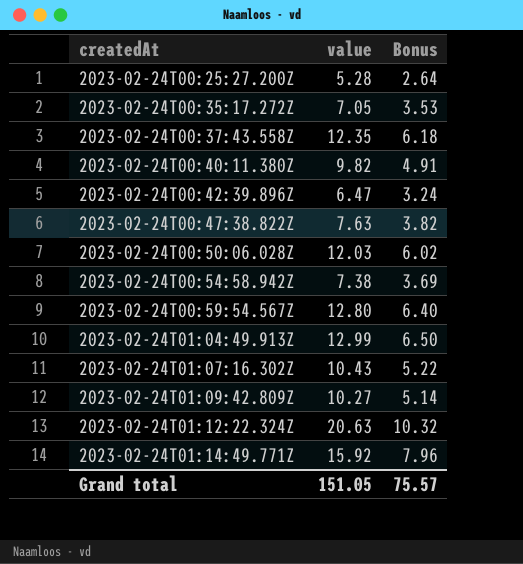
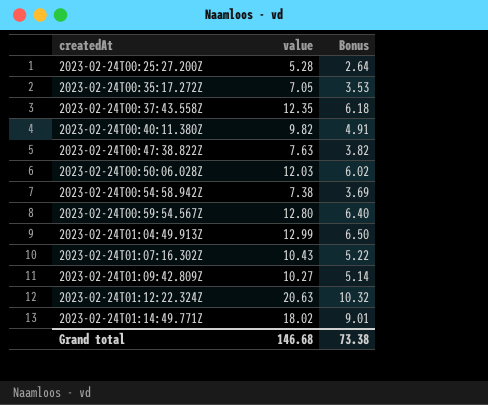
row 2023-02-24T00:42:39.896Z: 6.47 | 3.24 -> none
2023-02-24T01:14:49.771Z | value: 15.92 -> 18.02
2023-02-24T01:14:49.771Z | Bonus: 7.96 -> 9.01
Grand total | value: 151.05 -> 146.68
Grand total | Bonus: 75.57 -> 73.38

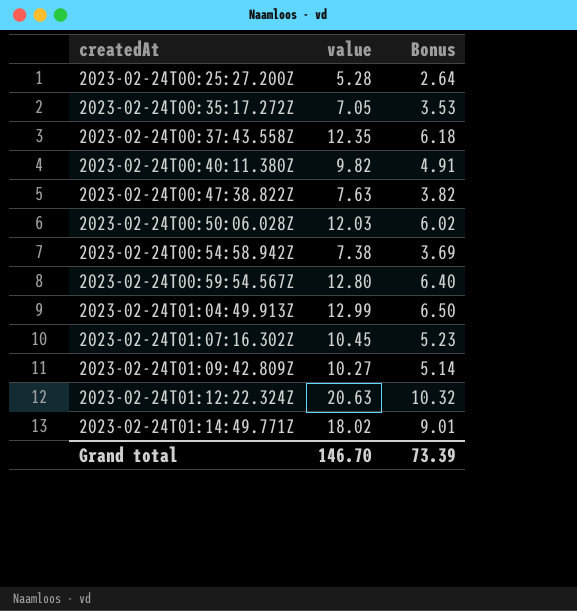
2023-02-24T01:07:16.302Z | value: 10.43 -> 10.45
2023-02-24T01:07:16.302Z | Bonus: 5.22 -> 5.23
Grand total | value: 146.68 -> 146.70
Grand total | Bonus: 73.38 -> 73.39

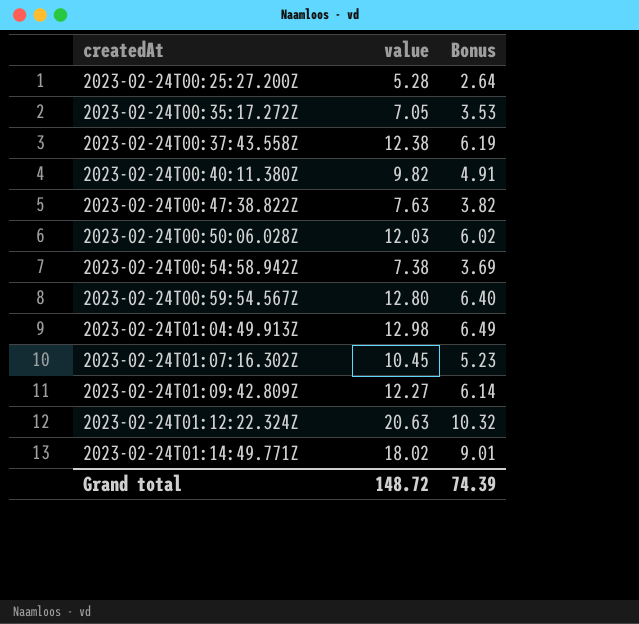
2023-02-24T00:37:43.558Z | value: 12.35 -> 12.38
2023-02-24T00:37:43.558Z | Bonus: 6.18 -> 6.19
2023-02-24T01:04:49.913Z | value: 12.99 -> 12.98
2023-02-24T01:04:49.913Z | Bonus: 6.50 -> 6.49
2023-02-24T01:09:42.809Z | value: 10.27 -> 12.27
2023-02-24T01:09:42.809Z | Bonus: 5.14 -> 6.14
Grand total | value: 146.70 -> 148.72
Grand total | Bonus: 73.39 -> 74.39

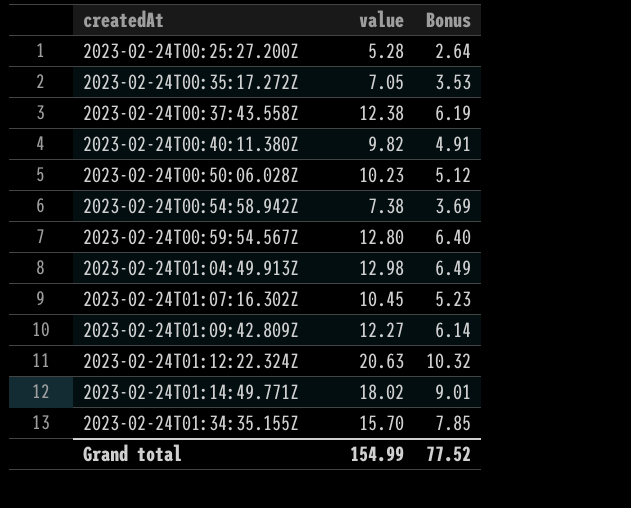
row 2023-02-24T00:47:38.822Z: 7.63 | 3.82 -> none
2023-02-24T00:50:06.028Z | value: 12.03 -> 10.23
2023-02-24T00:50:06.028Z | Bonus: 6.02 -> 5.12
row 2023-02-24T01:34:35.155Z: none -> 15.70 | 7.85
Grand total | value: 148.72 -> 154.99
Grand total | Bonus: 74.39 -> 77.52

